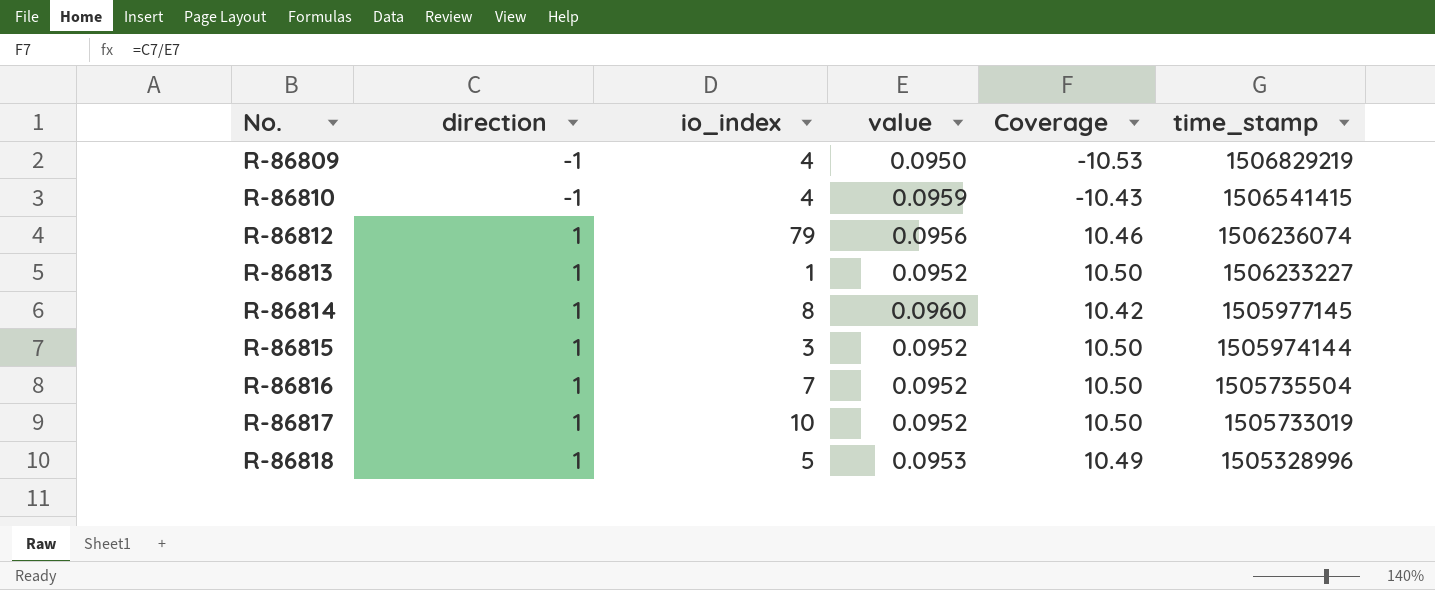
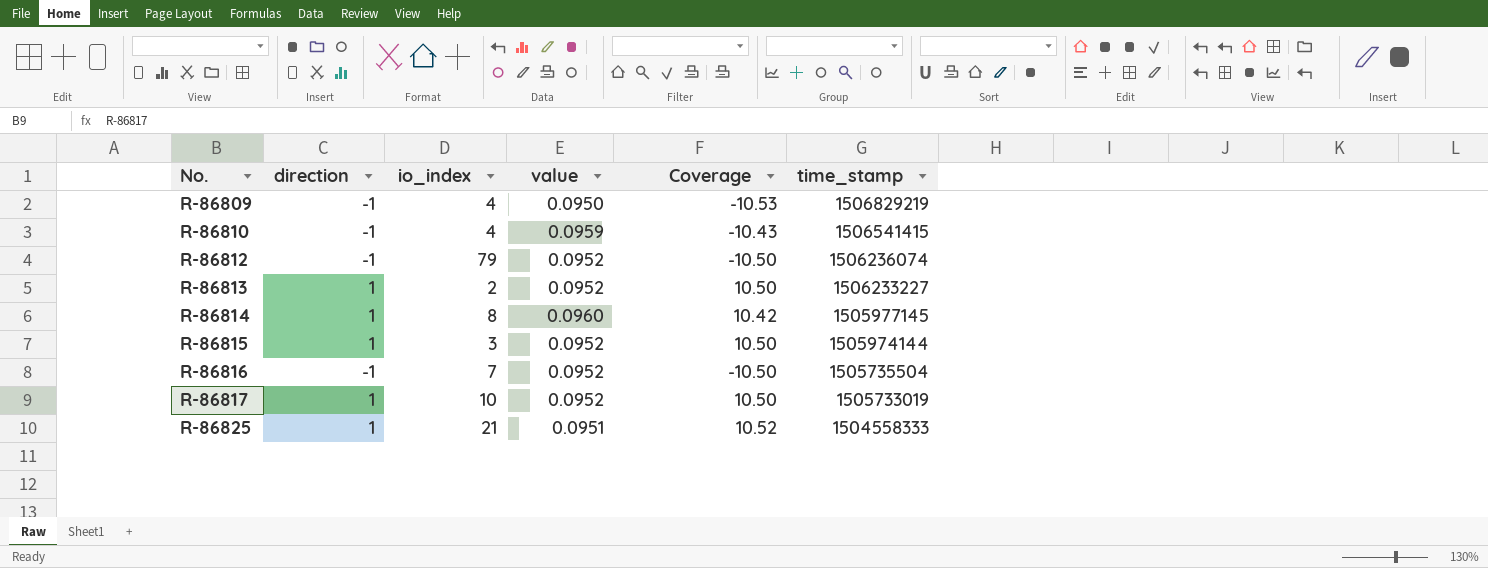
row R-86818: 1 | 5 | 0.0953 | 10.49 | 1505328996 -> none
R-86812 | direction: 1 -> -1
R-86812 | value: 0.0956 -> 0.0952
R-86812 | Coverage: 10.46 -> -10.50
R-86813 | io_index: 1 -> 2
R-86816 | direction: 1 -> -1
R-86816 | Coverage: 10.50 -> -10.50
row R-86825: none -> 1 | 21 | 0.0951 | 10.52 | 1504558333

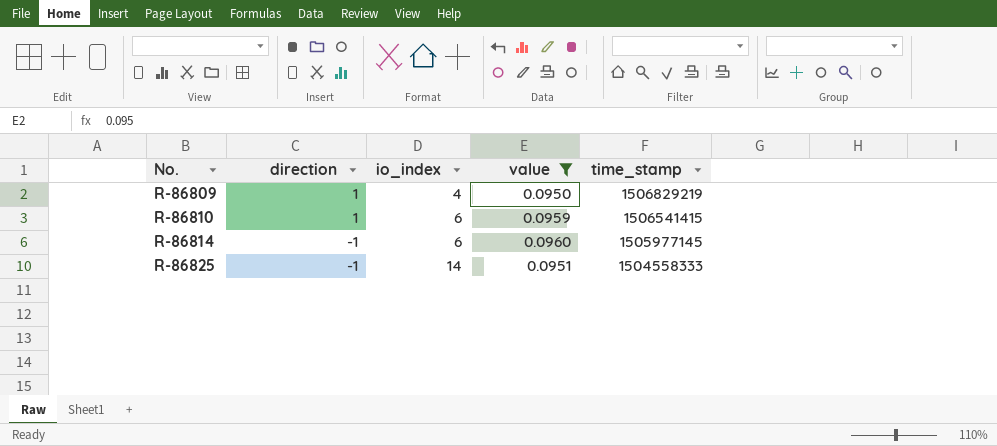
filter: none -> value != 0.0952
column Coverage | formula: [direction] / [value] -> none
R-86809 | direction: -1 -> 1
R-86810 | direction: -1 -> 1
R-86810 | io_index: 4 -> 6
R-86814 | direction: 1 -> -1
R-86814 | io_index: 8 -> 6
R-86825 | direction: 1 -> -1
R-86825 | io_index: 21 -> 14

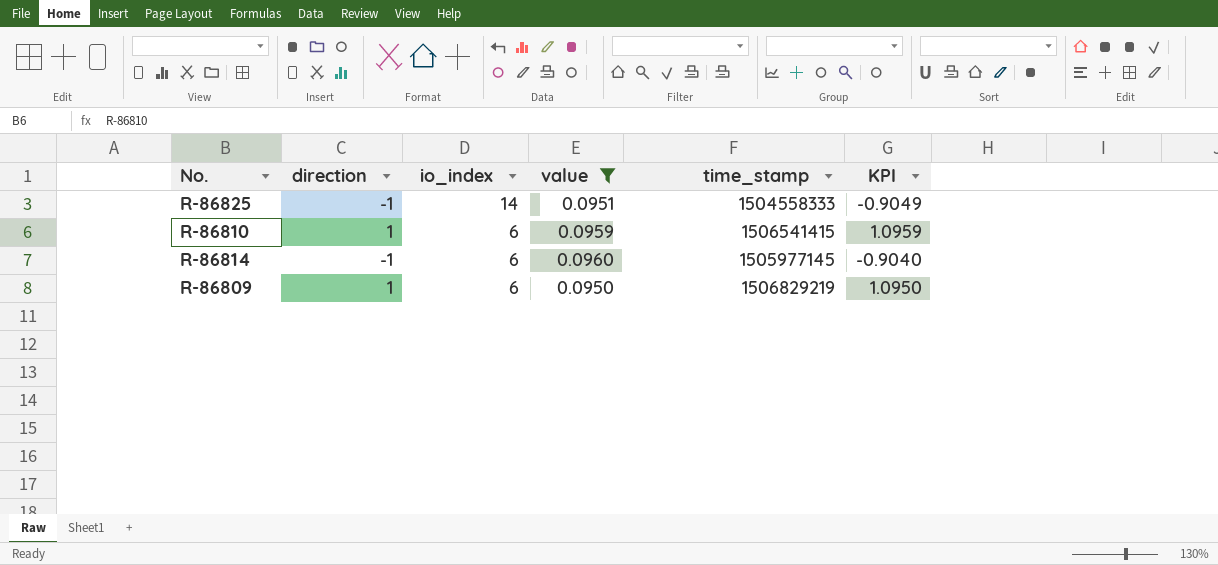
row order: No. ascending -> io_index descending
column KPI | formula: none -> [direction] + [value]
R-86809 | io_index: 4 -> 6

